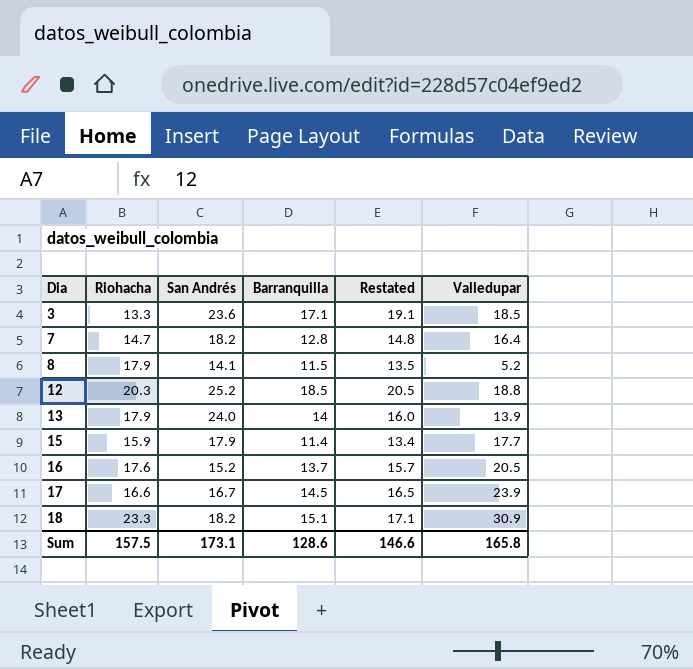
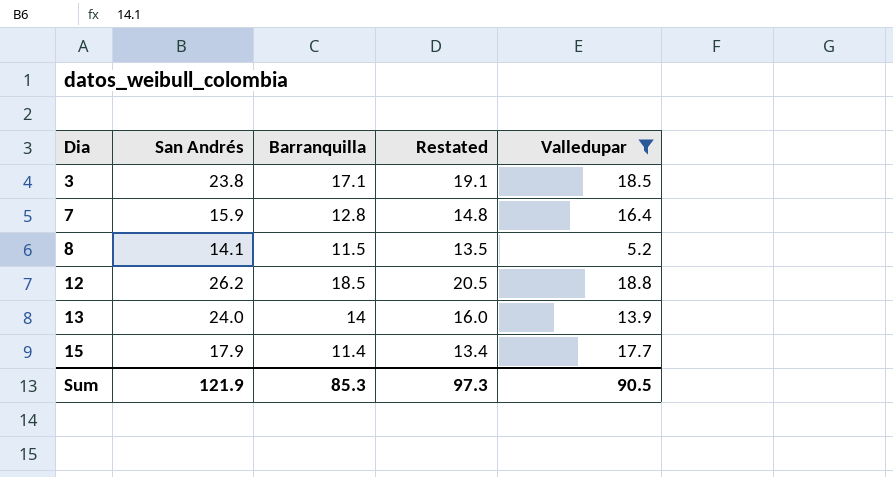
filter: none -> Valledupar <= 18.8
column Riohacha | position: 2 -> none
3 | San Andrés: 23.6 -> 23.8
7 | San Andrés: 18.2 -> 15.9
12 | San Andrés: 25.2 -> 26.2
Sum | San Andrés: 173.1 -> 121.9
Sum | Barranquilla: 128.6 -> 85.3
Sum | Restated: 146.6 -> 97.3
Sum | Valledupar: 165.8 -> 90.5

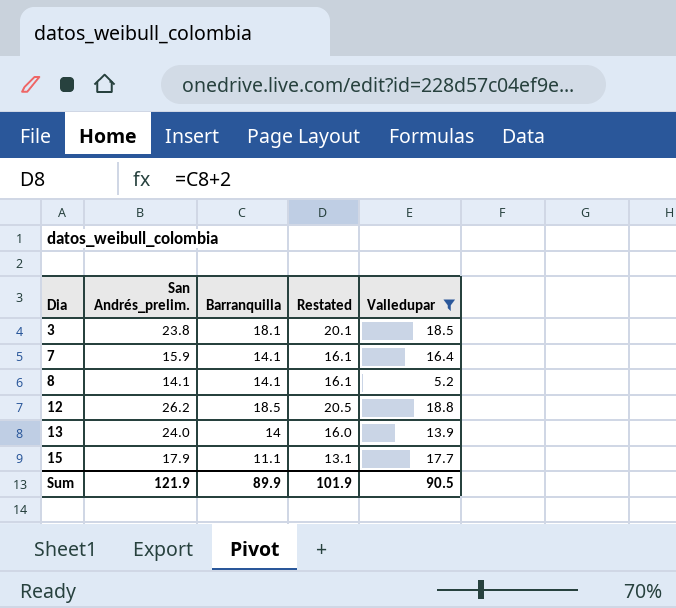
column name: San Andrés -> San Andrés_prelim.
3 | Barranquilla: 17.1 -> 18.1
3 | Restated: 19.1 -> 20.1
7 | Barranquilla: 12.8 -> 14.1
7 | Restated: 14.8 -> 16.1
8 | Barranquilla: 11.5 -> 14.1
8 | Restated: 13.5 -> 16.1
15 | Barranquilla: 11.4 -> 11.1
15 | Restated: 13.4 -> 13.1
Sum | Barranquilla: 85.3 -> 89.9
Sum | Restated: 97.3 -> 101.9

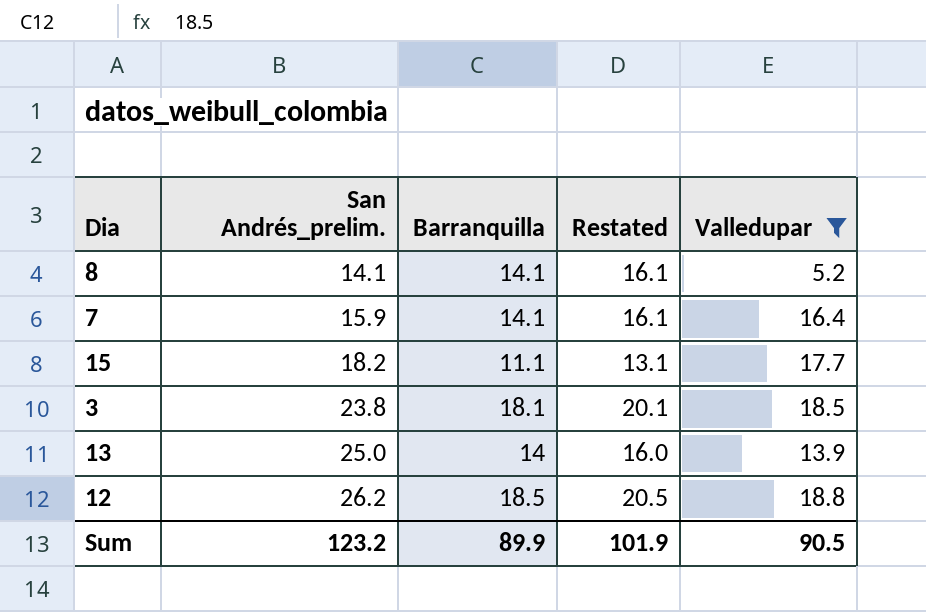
row order: Dia ascending -> San Andrés_prelim. ascending
15 | San Andrés_prelim.: 17.9 -> 18.2
13 | San Andrés_prelim.: 24.0 -> 25.0
Sum | San Andrés_prelim.: 121.9 -> 123.2

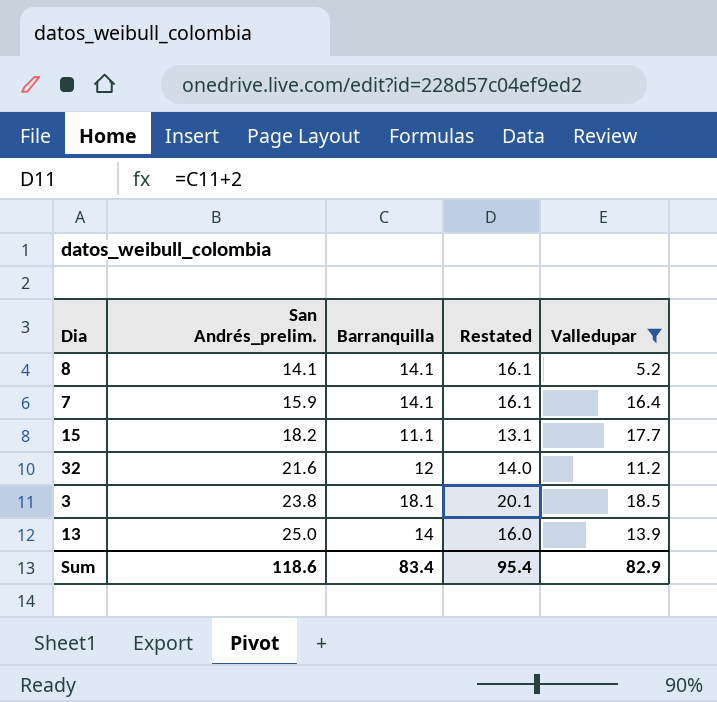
row 12: 26.2 | 18.5 | 20.5 | 18.8 -> none
row 32: none -> 21.6 | 12 | 14.0 | 11.2
Sum | San Andrés_prelim.: 123.2 -> 118.6
Sum | Barranquilla: 89.9 -> 83.4
Sum | Restated: 101.9 -> 95.4
Sum | Valledupar: 90.5 -> 82.9

